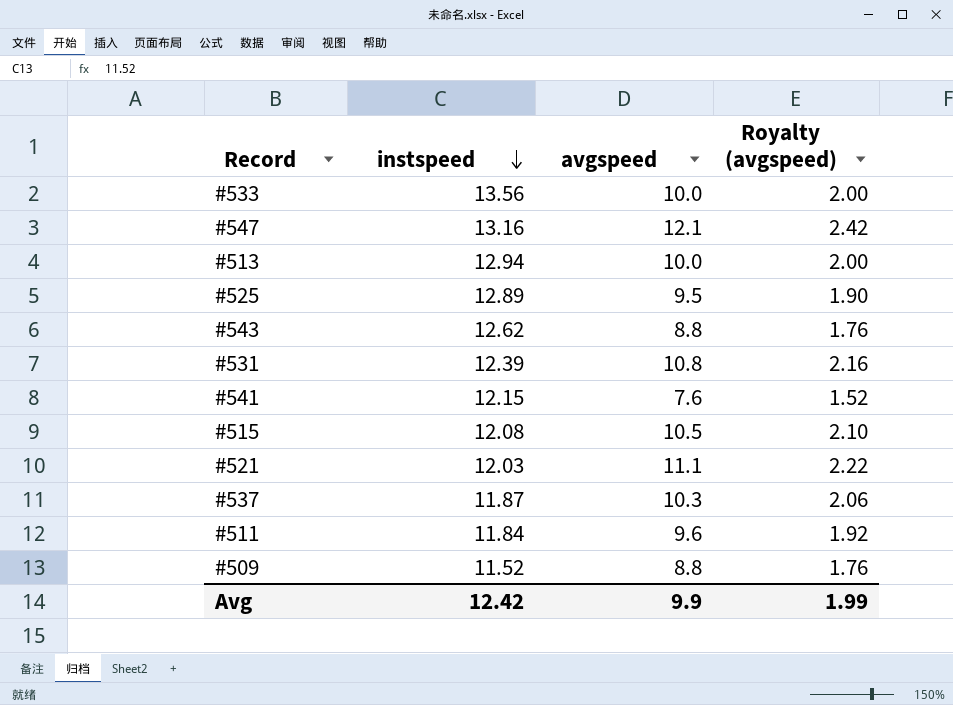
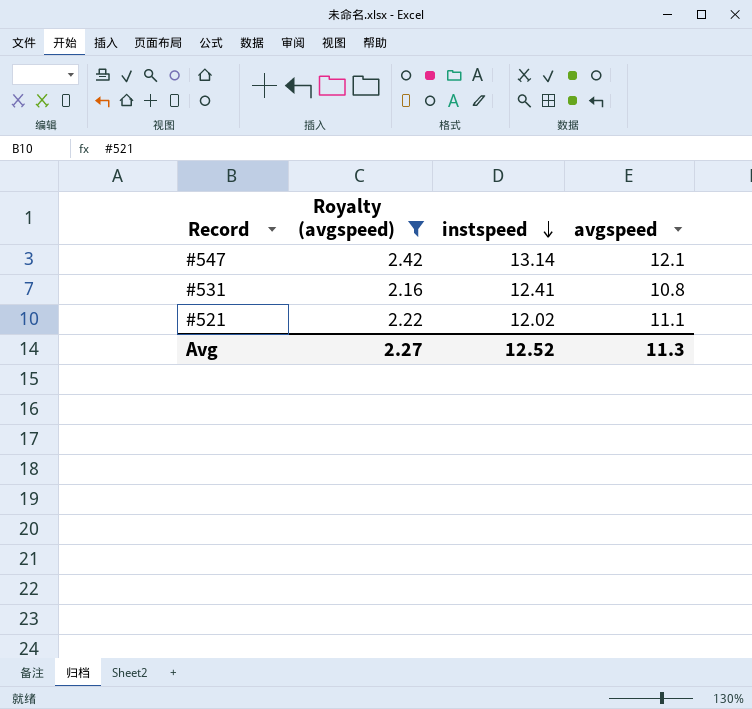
filter: none -> Royalty (avgspeed) >= 2.16
column Royalty (avgspeed) | position: 4 -> 2
#547 | instspeed: 13.16 -> 13.14
#531 | instspeed: 12.39 -> 12.41
#521 | instspeed: 12.03 -> 12.02
Avg | Royalty (avgspeed): 1.99 -> 2.27
Avg | instspeed: 12.42 -> 12.52
Avg | avgspeed: 9.9 -> 11.3

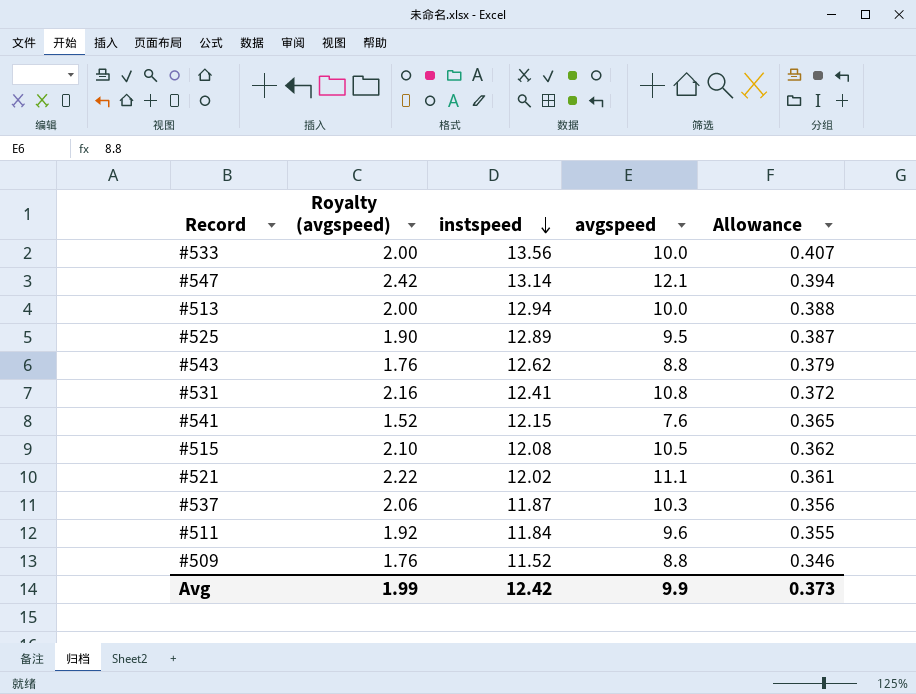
filter: Royalty (avgspeed) >= 2.16 -> none
column Allowance | formula: none -> [instspeed] * 0.03
Avg | Royalty (avgspeed): 2.27 -> 1.99
Avg | instspeed: 12.52 -> 12.42
Avg | avgspeed: 11.3 -> 9.9

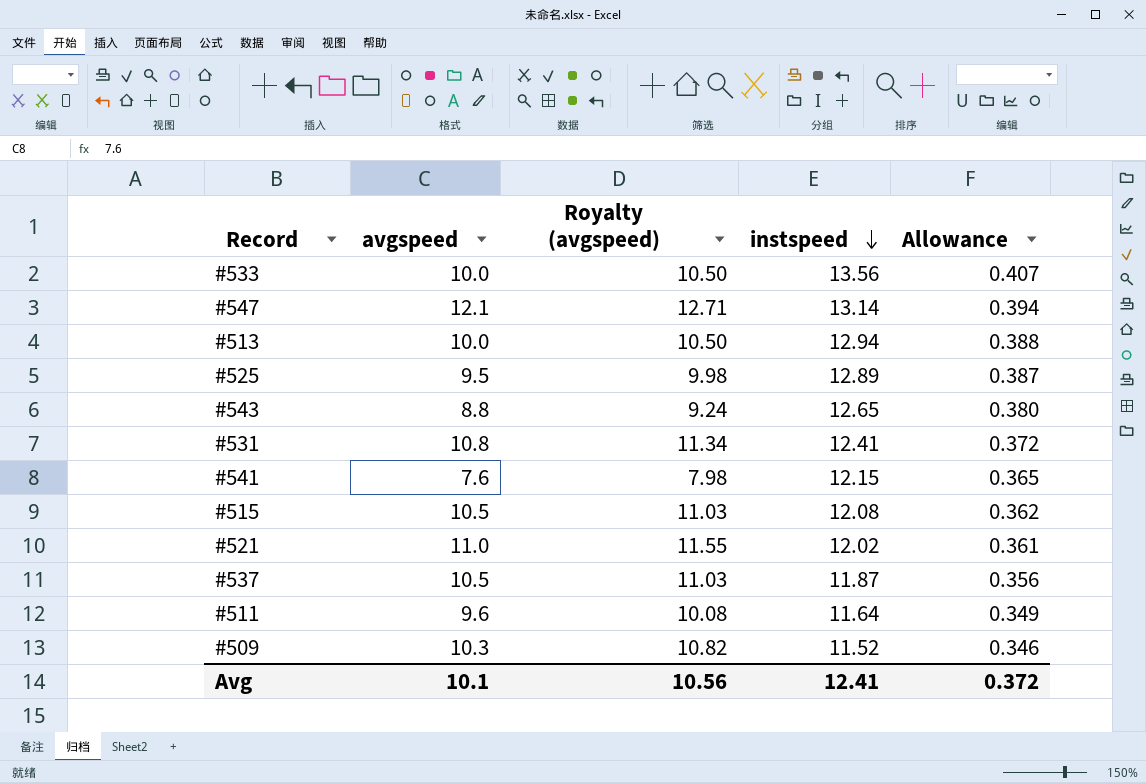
column avgspeed | position: 4 -> 2
column Royalty (avgspeed) | formula: [avgspeed] * 0.2 -> [avgspeed] * 1.05
#543 | instspeed: 12.62 -> 12.65
#543 | Allowance: 0.379 -> 0.380
#521 | avgspeed: 11.1 -> 11.0
#537 | avgspeed: 10.3 -> 10.5
#511 | instspeed: 11.84 -> 11.64
#511 | Allowance: 0.355 -> 0.349
#509 | avgspeed: 8.8 -> 10.3
Avg | avgspeed: 9.9 -> 10.1
Avg | Royalty (avgspeed): 1.99 -> 10.56
Avg | instspeed: 12.42 -> 12.41
Avg | Allowance: 0.373 -> 0.372

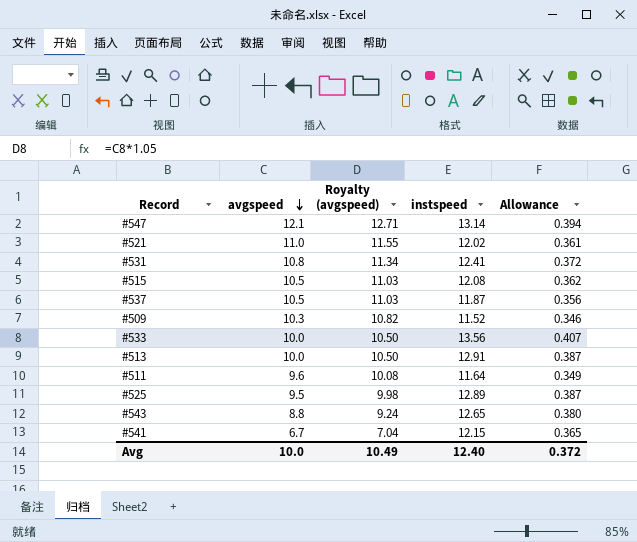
row order: instspeed descending -> avgspeed descending
#513 | instspeed: 12.94 -> 12.91
#513 | Allowance: 0.388 -> 0.387
#541 | avgspeed: 7.6 -> 6.7
#541 | Royalty (avgspeed): 7.98 -> 7.04
Avg | avgspeed: 10.1 -> 10.0
Avg | Royalty (avgspeed): 10.56 -> 10.49
Avg | instspeed: 12.41 -> 12.40

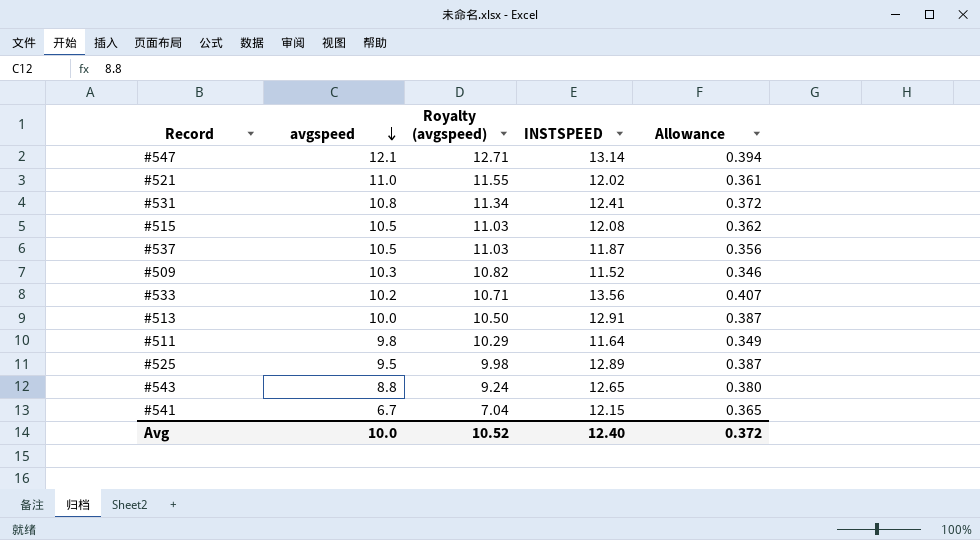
column name: instspeed -> INSTSPEED
#533 | avgspeed: 10.0 -> 10.2
#533 | Royalty (avgspeed): 10.50 -> 10.71
#511 | avgspeed: 9.6 -> 9.8
#511 | Royalty (avgspeed): 10.08 -> 10.29
Avg | Royalty (avgspeed): 10.49 -> 10.52

